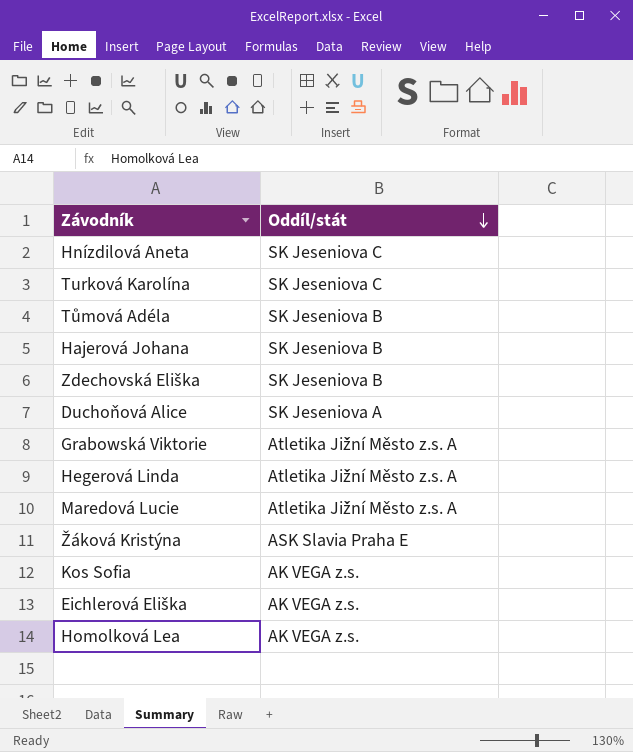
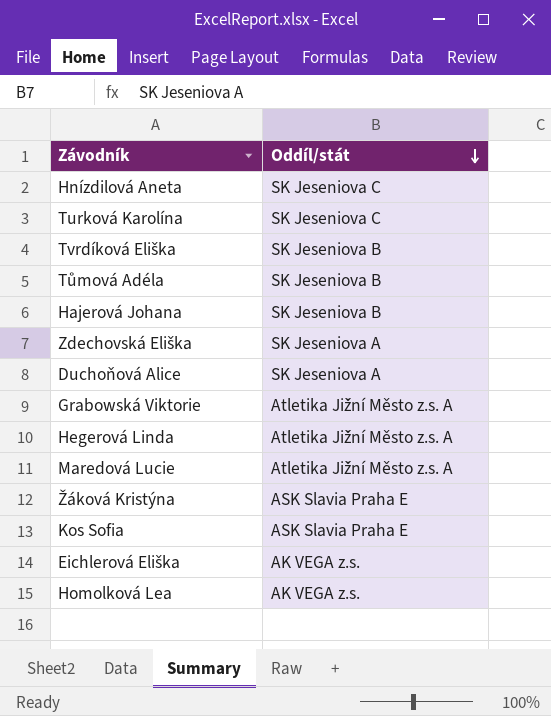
row Tvrdíková Eliška: none -> SK Jeseniova B
Zdechovská Eliška | Oddíl/stát: SK Jeseniova B -> SK Jeseniova A
Kos Sofia | Oddíl/stát: AK VEGA z.s. -> ASK Slavia Praha E

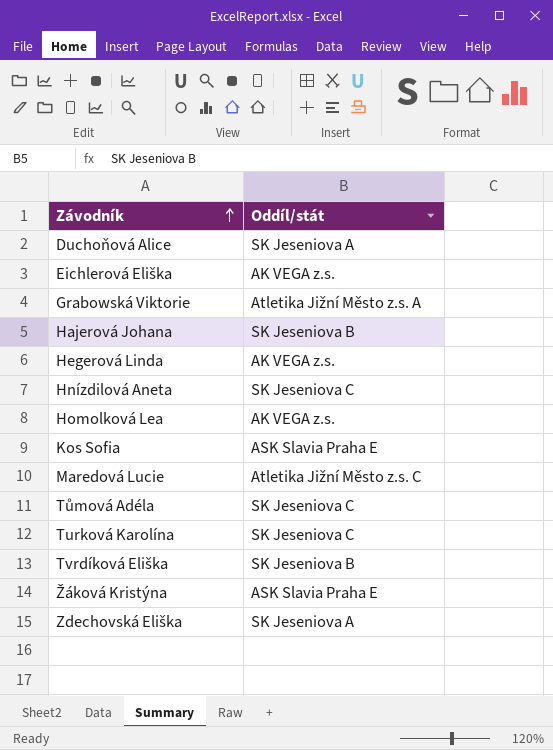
row order: Oddíl/stát descending -> Závodník ascending
Hegerová Linda | Oddíl/stát: Atletika Jižní Město z.s. A -> AK VEGA z.s.
Maredová Lucie | Oddíl/stát: Atletika Jižní Město z.s. A -> Atletika Jižní Město z.s. C
Tůmová Adéla | Oddíl/stát: SK Jeseniova B -> SK Jeseniova C

